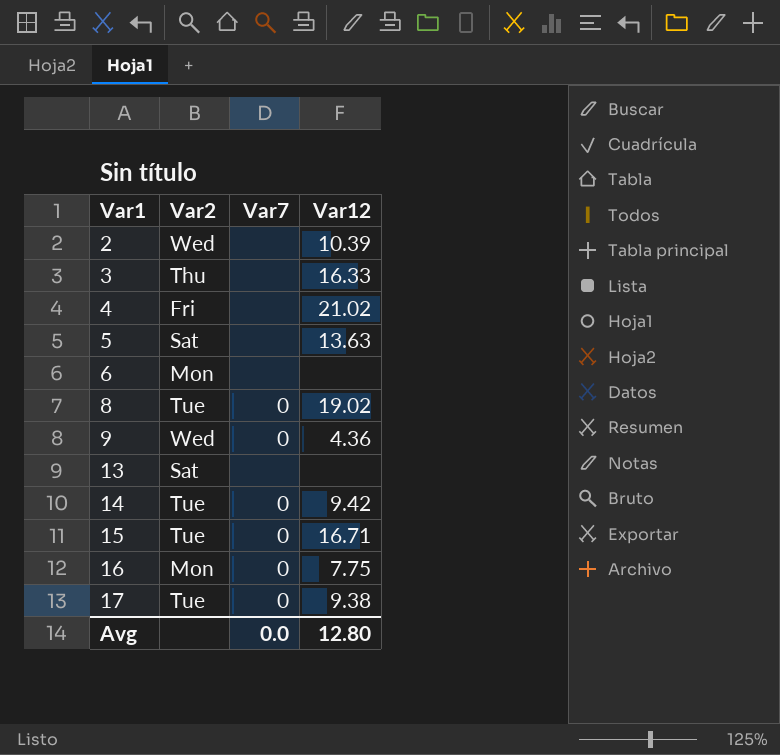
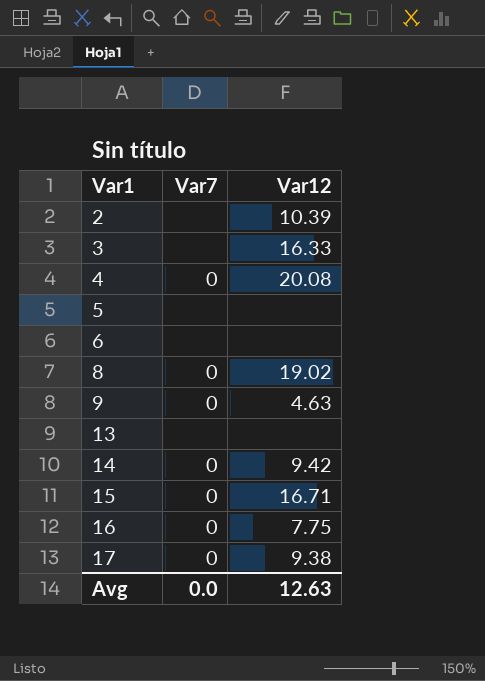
column Var2 | position: 2 -> none
4 | Var7: none -> 0
4 | Var12: 21.02 -> 20.08
5 | Var12: 13.63 -> none
9 | Var12: 4.36 -> 4.63
Avg | Var12: 12.80 -> 12.63

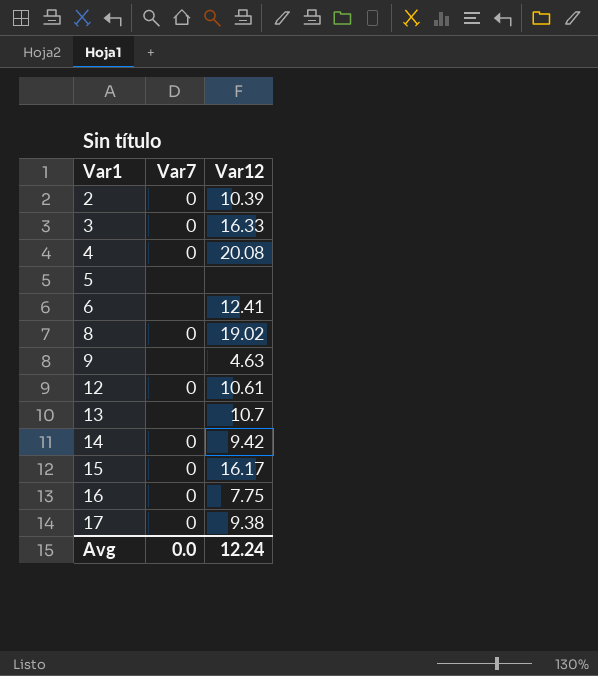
2 | Var7: none -> 0
3 | Var7: none -> 0
6 | Var12: none -> 12.41
9 | Var7: 0 -> none
row 12: none -> 0 | 10.61
13 | Var12: none -> 10.7
15 | Var12: 16.71 -> 16.17
Avg | Var12: 12.63 -> 12.24

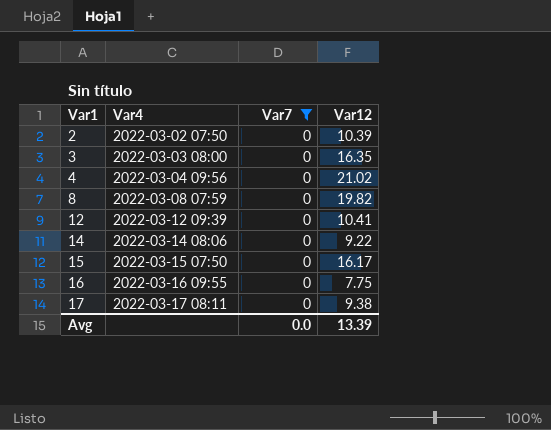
filter: none -> Var7 = 0
column Var4 | position: none -> 2
3 | Var12: 16.33 -> 16.35
4 | Var12: 20.08 -> 21.02
8 | Var12: 19.02 -> 19.82
12 | Var12: 10.61 -> 10.41
14 | Var12: 9.42 -> 9.22
Avg | Var12: 12.24 -> 13.39

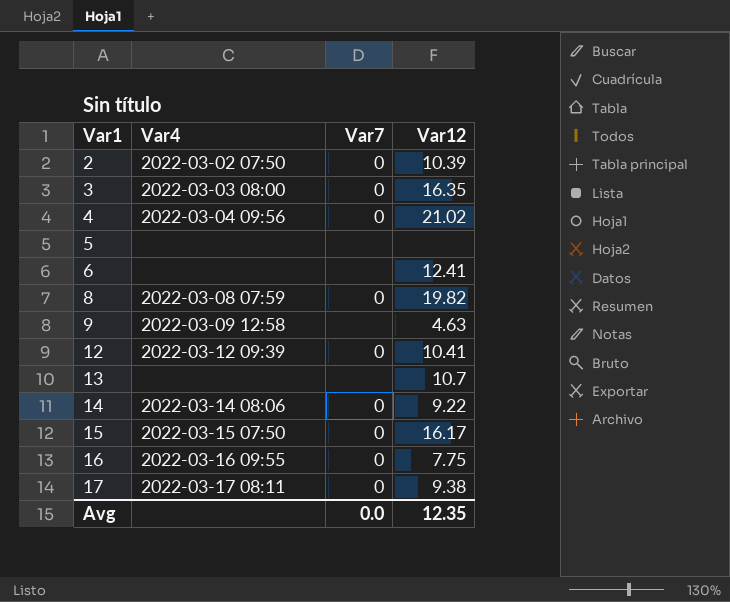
filter: Var7 = 0 -> none
Avg | Var12: 13.39 -> 12.35

